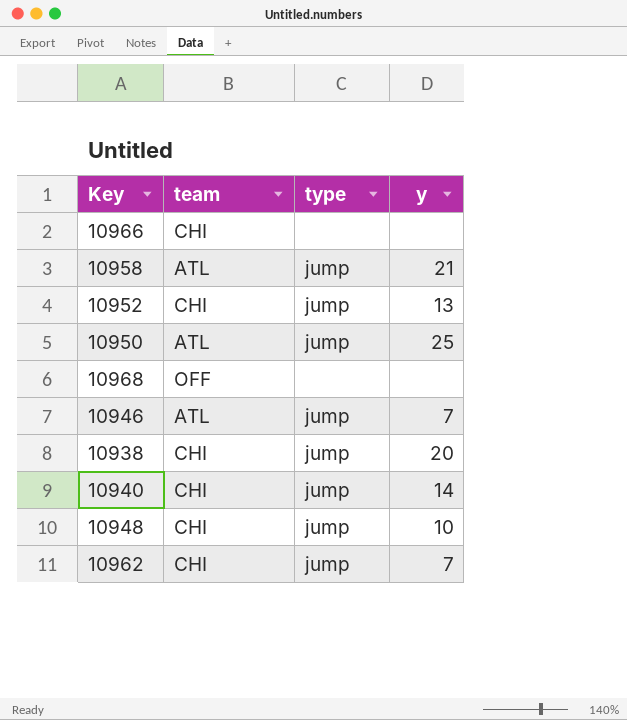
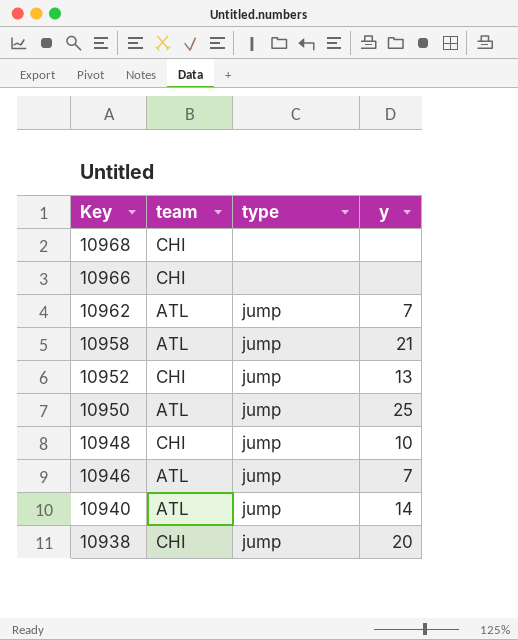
row order: none -> Key descending
10968 | team: OFF -> CHI
10962 | team: CHI -> ATL
10940 | team: CHI -> ATL

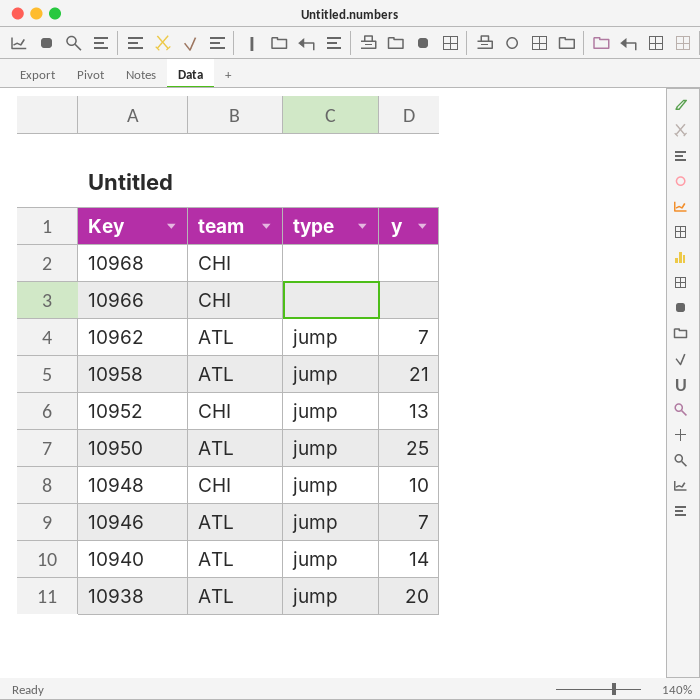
10938 | team: CHI -> ATL

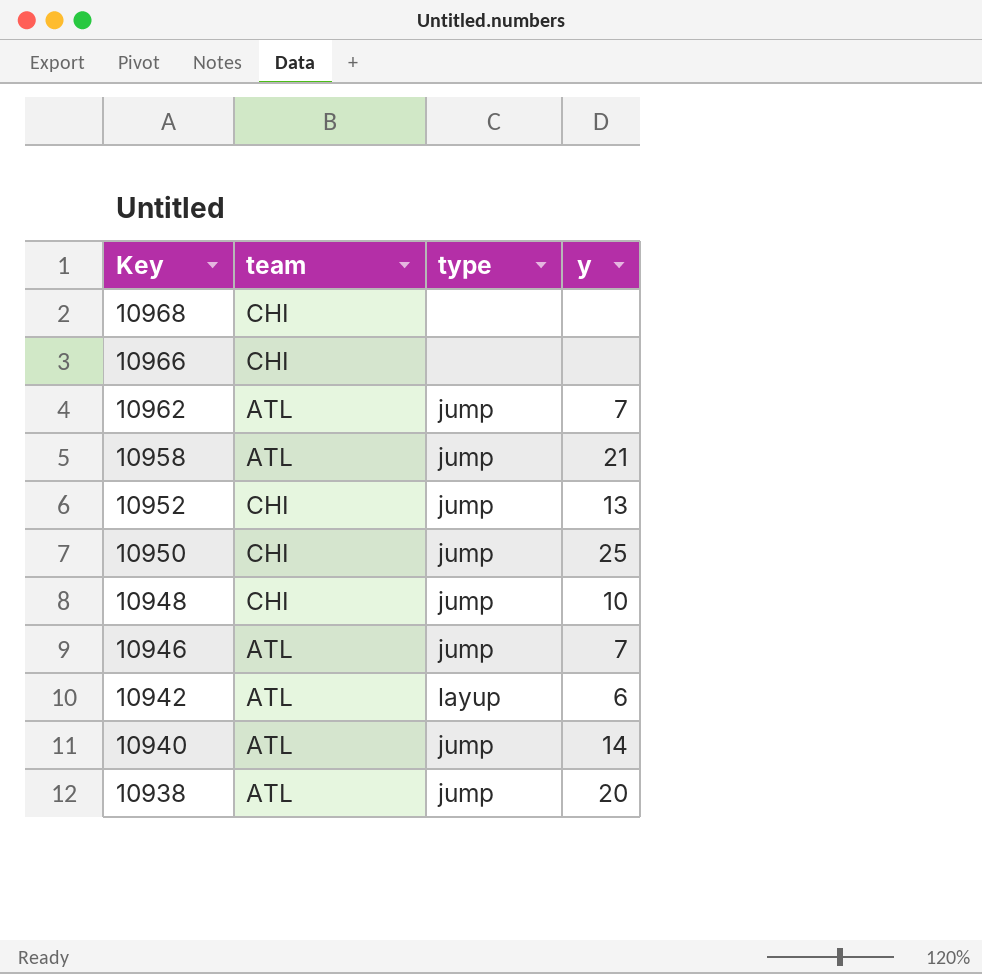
10950 | team: ATL -> CHI
row 10942: none -> ATL | layup | 6

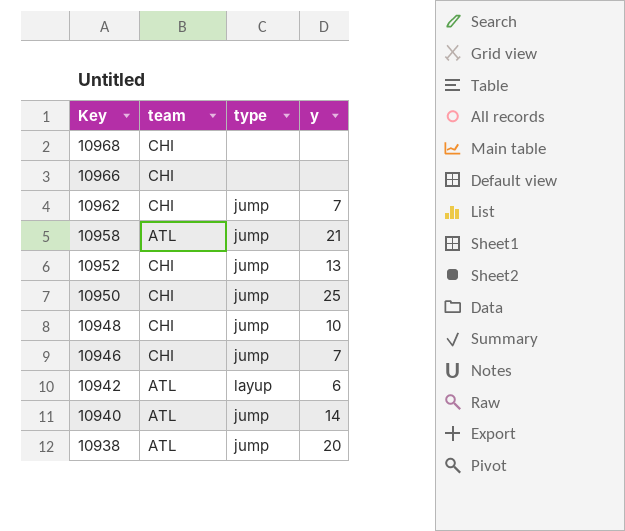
10962 | team: ATL -> CHI
10946 | team: ATL -> CHI

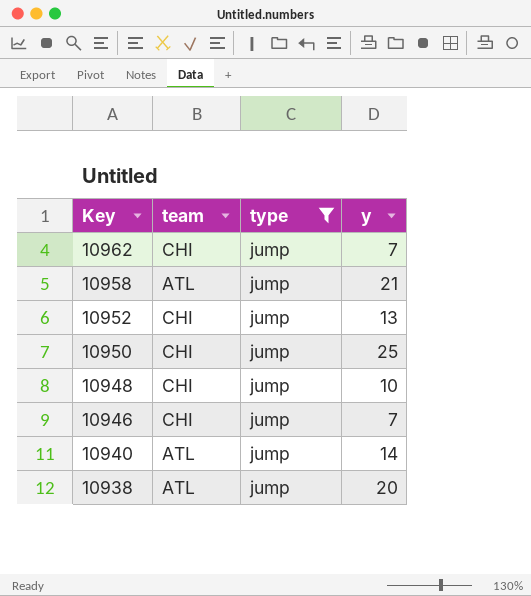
filter: none -> type = jump

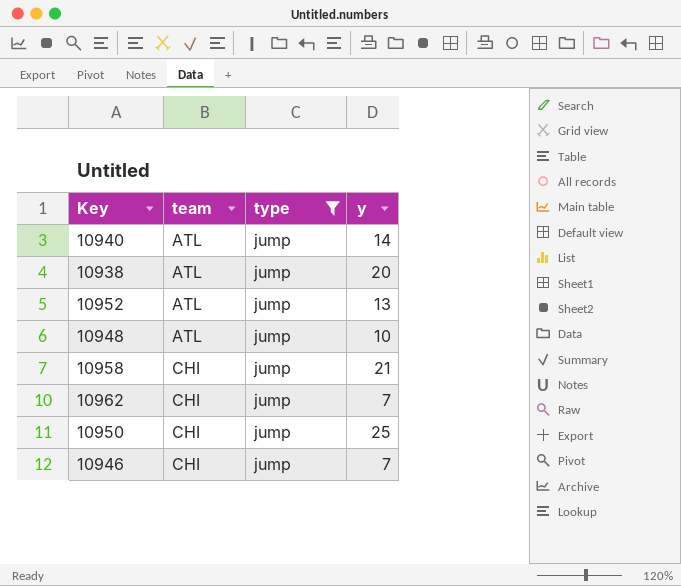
row order: Key descending -> team ascending
10952 | team: CHI -> ATL
10948 | team: CHI -> ATL
10958 | team: ATL -> CHI

